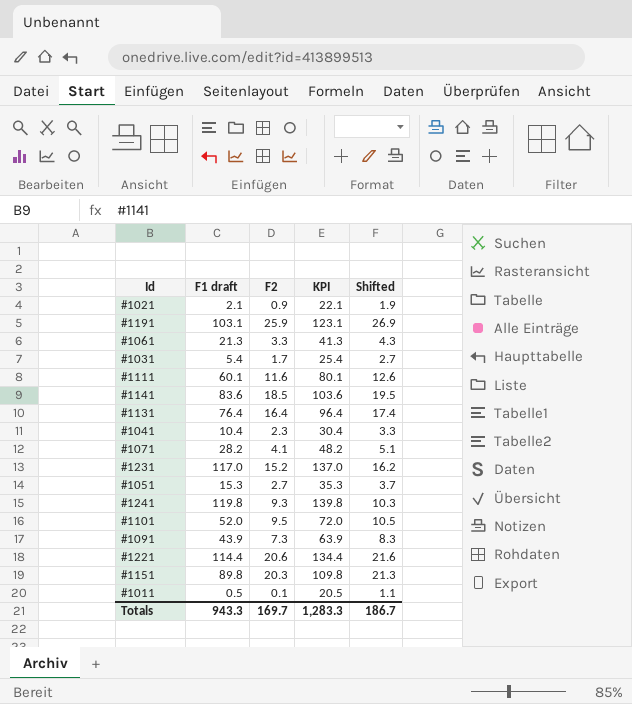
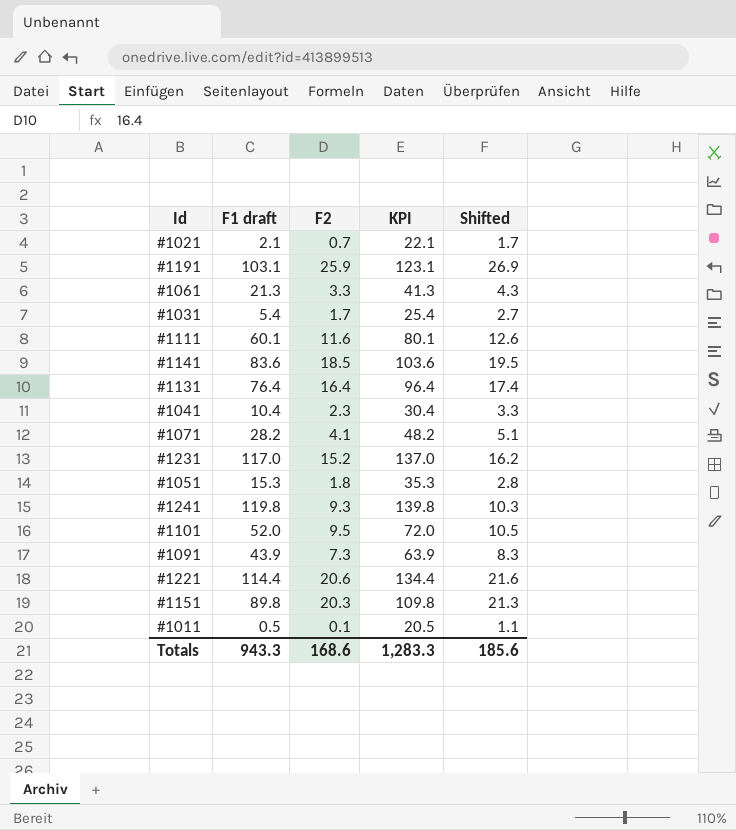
#1021 | F2: 0.9 -> 0.7
#1021 | Shifted: 1.9 -> 1.7
#1051 | F2: 2.7 -> 1.8
#1051 | Shifted: 3.7 -> 2.8
Totals | F2: 169.7 -> 168.6
Totals | Shifted: 186.7 -> 185.6

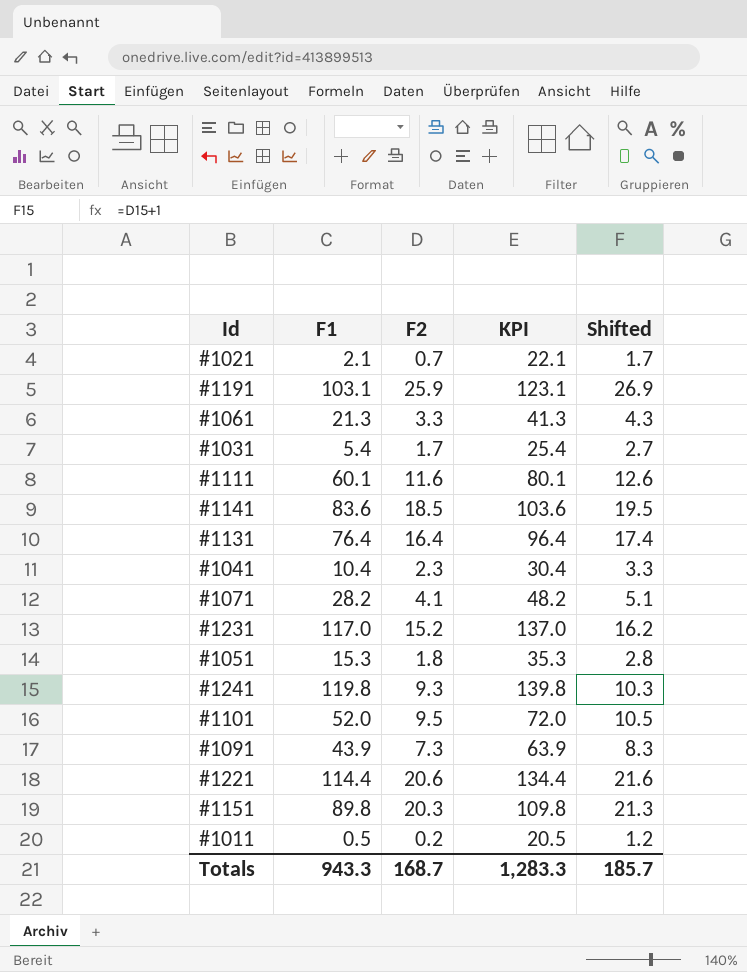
column name: F1 draft -> F1
#1011 | F2: 0.1 -> 0.2
#1011 | Shifted: 1.1 -> 1.2
Totals | F2: 168.6 -> 168.7
Totals | Shifted: 185.6 -> 185.7

